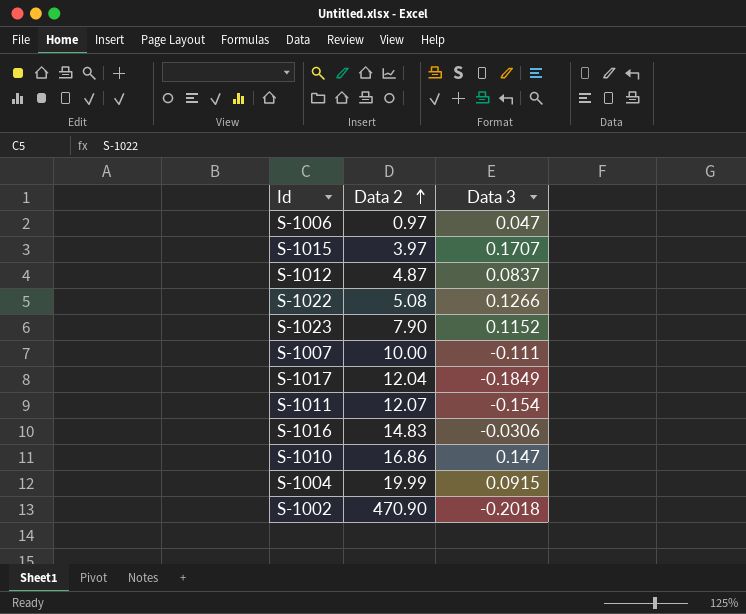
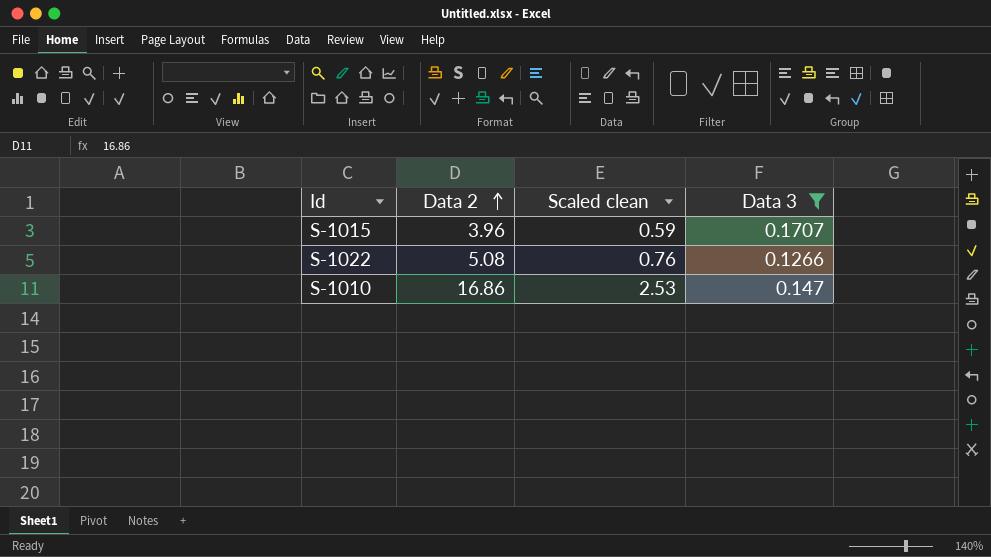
filter: none -> Data 3 >= 0.1266
column Scaled clean | formula: none -> [Data 2] * 0.15
S-1015 | Data 2: 3.97 -> 3.96

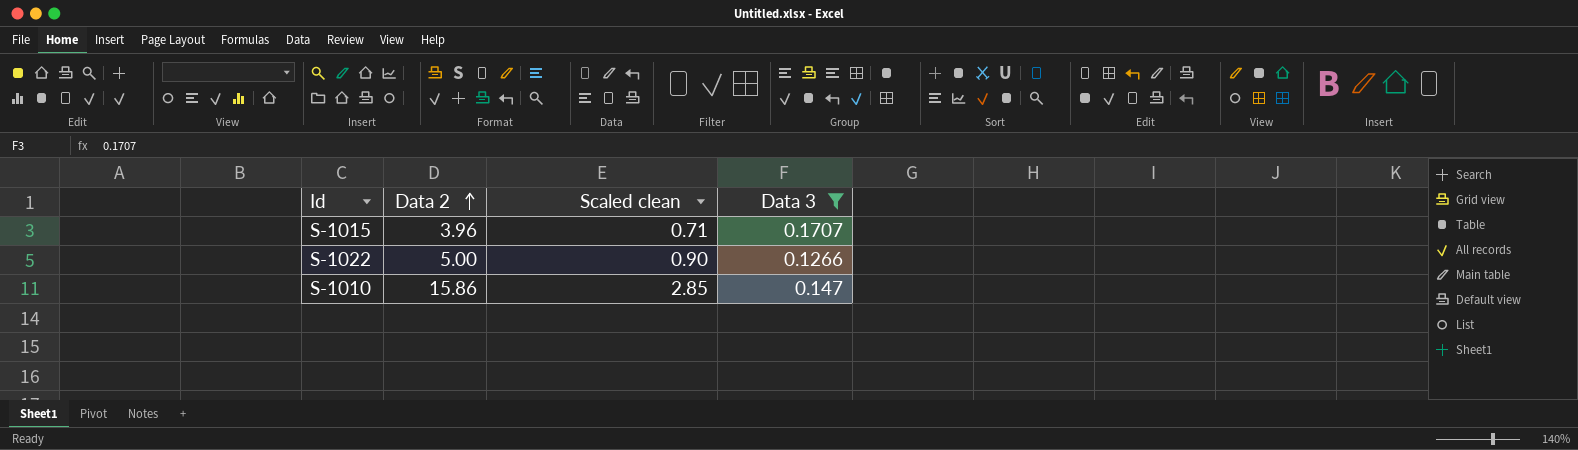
column Scaled clean | formula: [Data 2] * 0.15 -> [Data 2] * 0.18
S-1022 | Data 2: 5.08 -> 5.00
S-1010 | Data 2: 16.86 -> 15.86

